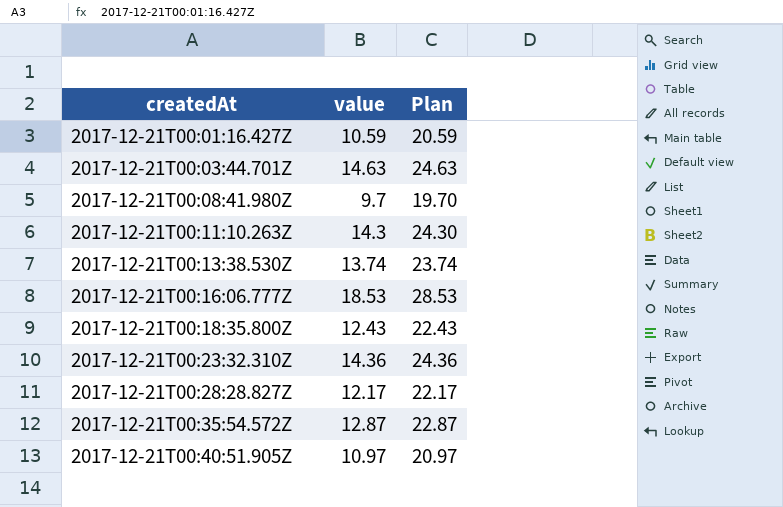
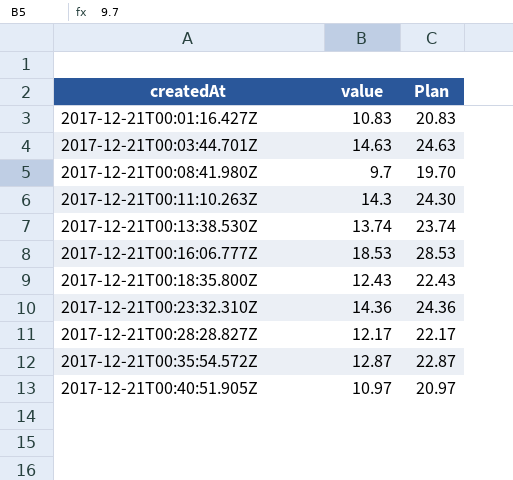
2017-12-21T00:01:16.427Z | value: 10.59 -> 10.83
2017-12-21T00:01:16.427Z | Plan: 20.59 -> 20.83

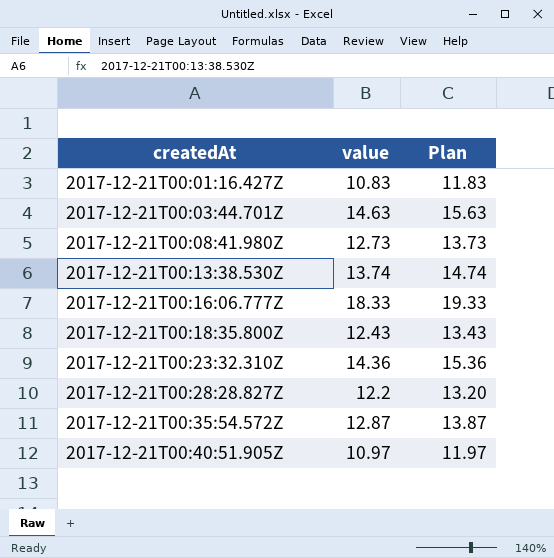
column Plan | formula: [value] + 10 -> [value] + 1
row 2017-12-21T00:11:10.263Z: 14.3 | 24.30 -> none
2017-12-21T00:08:41.980Z | value: 9.7 -> 12.73
2017-12-21T00:16:06.777Z | value: 18.53 -> 18.33
2017-12-21T00:28:28.827Z | value: 12.17 -> 12.2

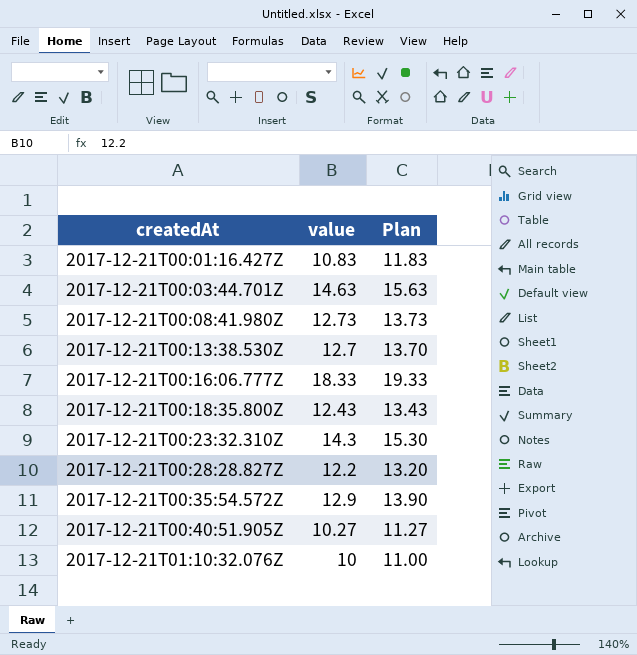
2017-12-21T00:13:38.530Z | value: 13.74 -> 12.7
2017-12-21T00:13:38.530Z | Plan: 14.74 -> 13.70
2017-12-21T00:23:32.310Z | value: 14.36 -> 14.3
2017-12-21T00:23:32.310Z | Plan: 15.36 -> 15.30
2017-12-21T00:35:54.572Z | value: 12.87 -> 12.9
2017-12-21T00:35:54.572Z | Plan: 13.87 -> 13.90
2017-12-21T00:40:51.905Z | value: 10.97 -> 10.27
2017-12-21T00:40:51.905Z | Plan: 11.97 -> 11.27
row 2017-12-21T01:10:32.076Z: none -> 10 | 11.00

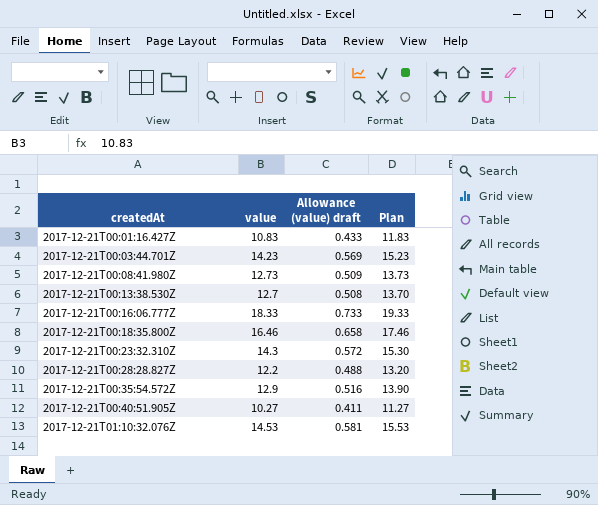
column Allowance (value) draft | formula: none -> [value] * 0.04
2017-12-21T00:03:44.701Z | value: 14.63 -> 14.23
2017-12-21T00:03:44.701Z | Plan: 15.63 -> 15.23
2017-12-21T00:18:35.800Z | value: 12.43 -> 16.46
2017-12-21T00:18:35.800Z | Plan: 13.43 -> 17.46
2017-12-21T01:10:32.076Z | value: 10 -> 14.53
2017-12-21T01:10:32.076Z | Plan: 11.00 -> 15.53

